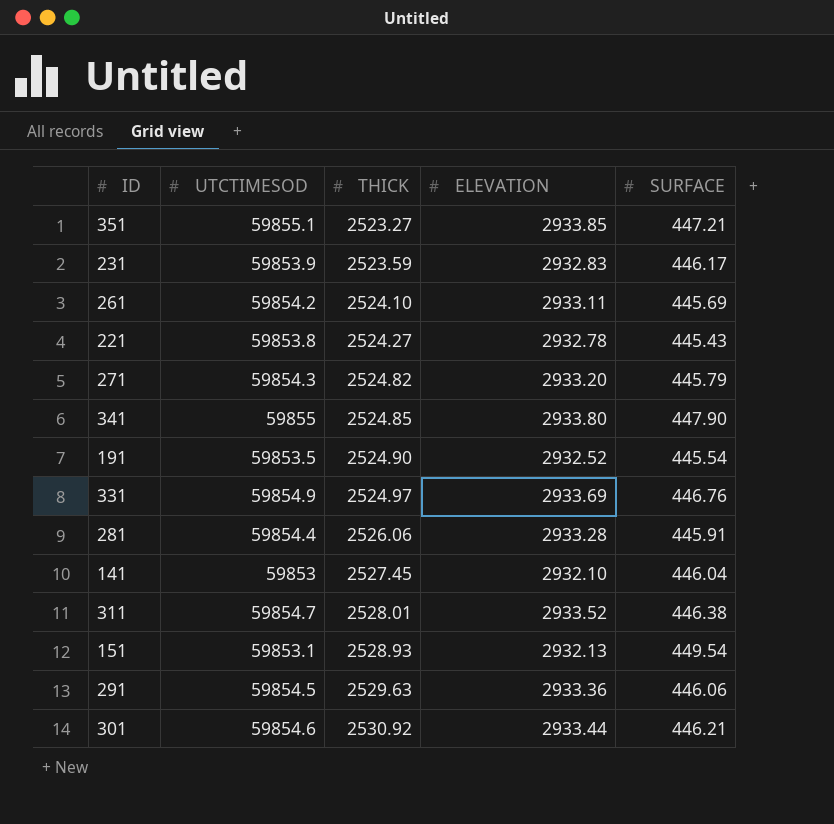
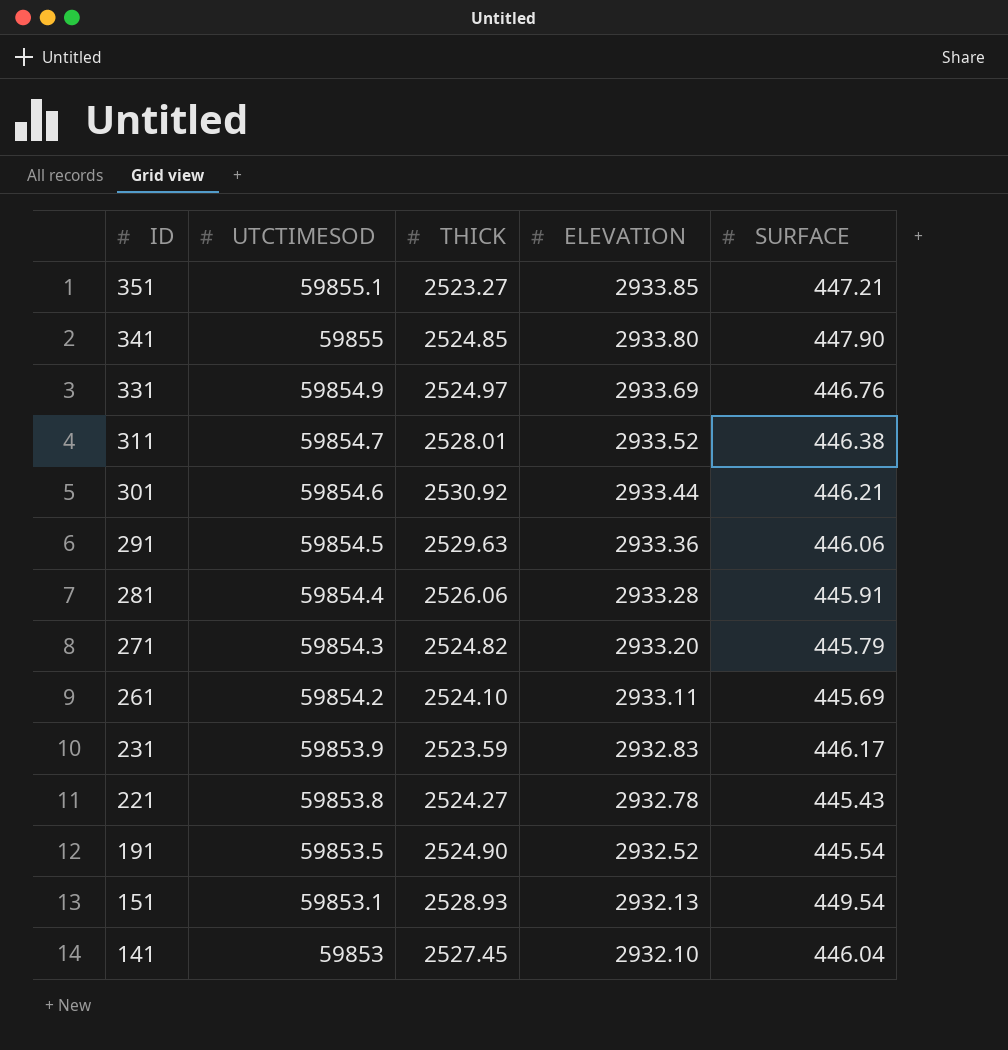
row order: THICK ascending -> ID descending

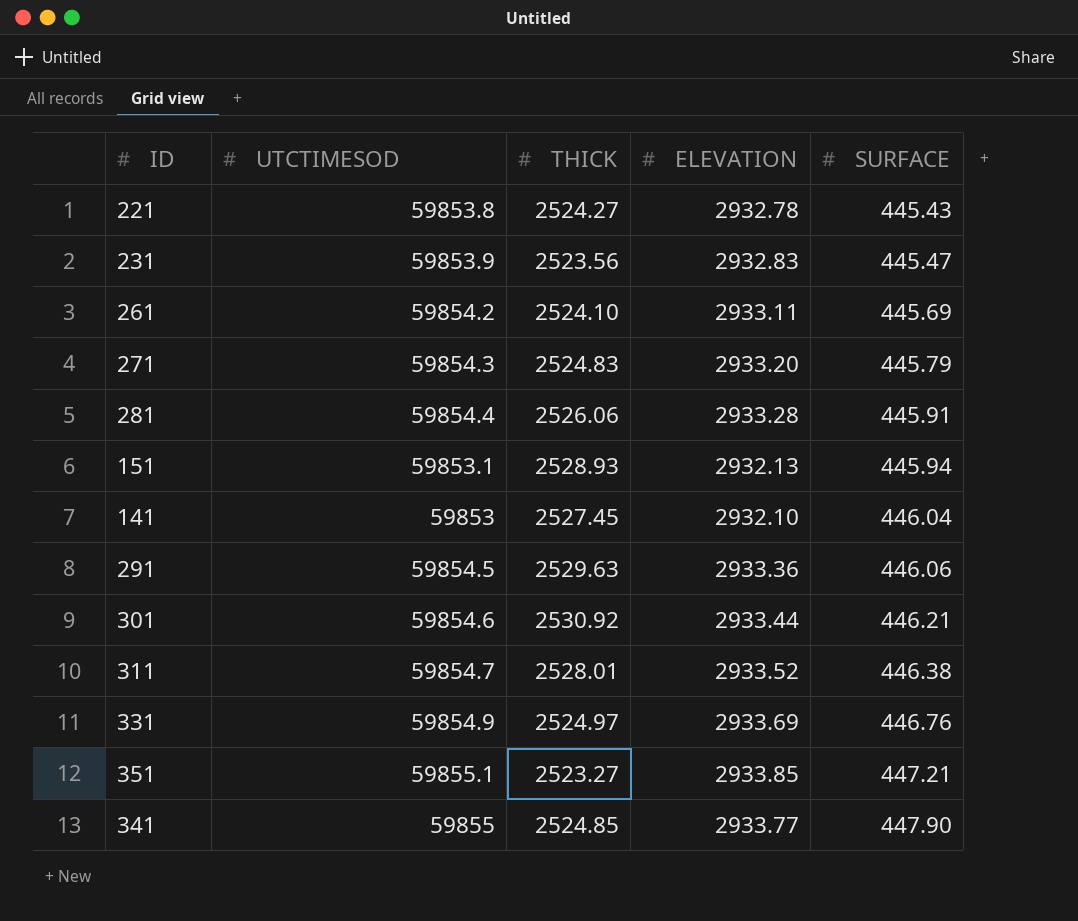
row order: ID descending -> SURFACE ascending
row 191: 59853.5 | 2524.90 | 2932.52 | 445.54 -> none
231 | THICK: 2523.59 -> 2523.56
231 | SURFACE: 446.17 -> 445.47
271 | THICK: 2524.82 -> 2524.83
151 | SURFACE: 449.54 -> 445.94
341 | ELEVATION: 2933.80 -> 2933.77

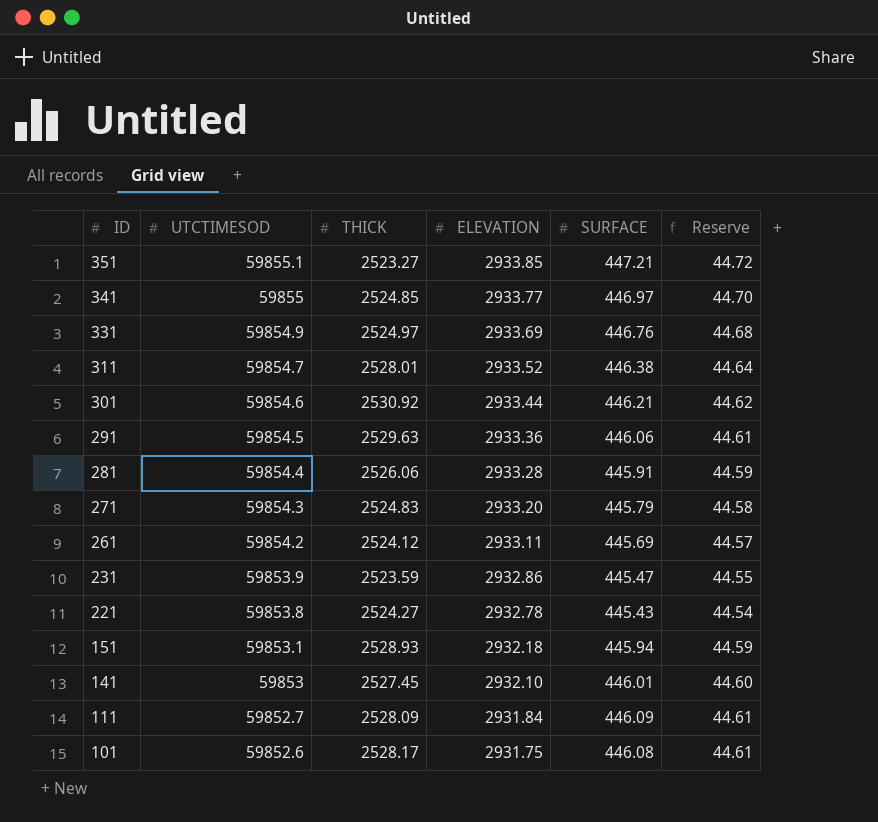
row order: SURFACE ascending -> ID descending
column Reserve | formula: none -> [SURFACE] * 0.1
341 | SURFACE: 447.90 -> 446.97
261 | THICK: 2524.10 -> 2524.12
231 | THICK: 2523.56 -> 2523.59
231 | ELEVATION: 2932.83 -> 2932.86
151 | ELEVATION: 2932.13 -> 2932.18
141 | SURFACE: 446.04 -> 446.01
row 111: none -> 59852.7 | 2528.09 | 2931.84 | 446.09 | 44.61
row 101: none -> 59852.6 | 2528.17 | 2931.75 | 446.08 | 44.61

